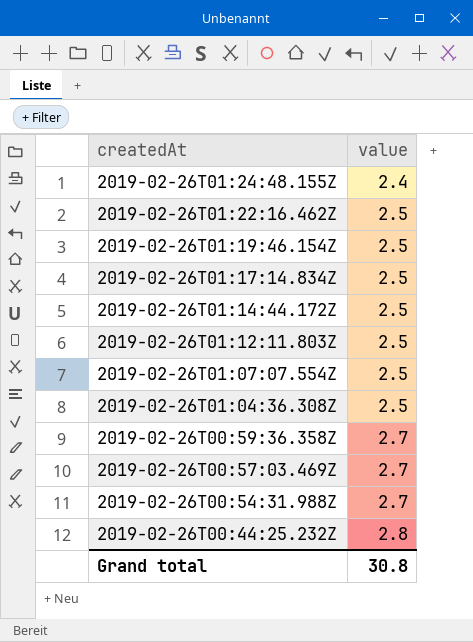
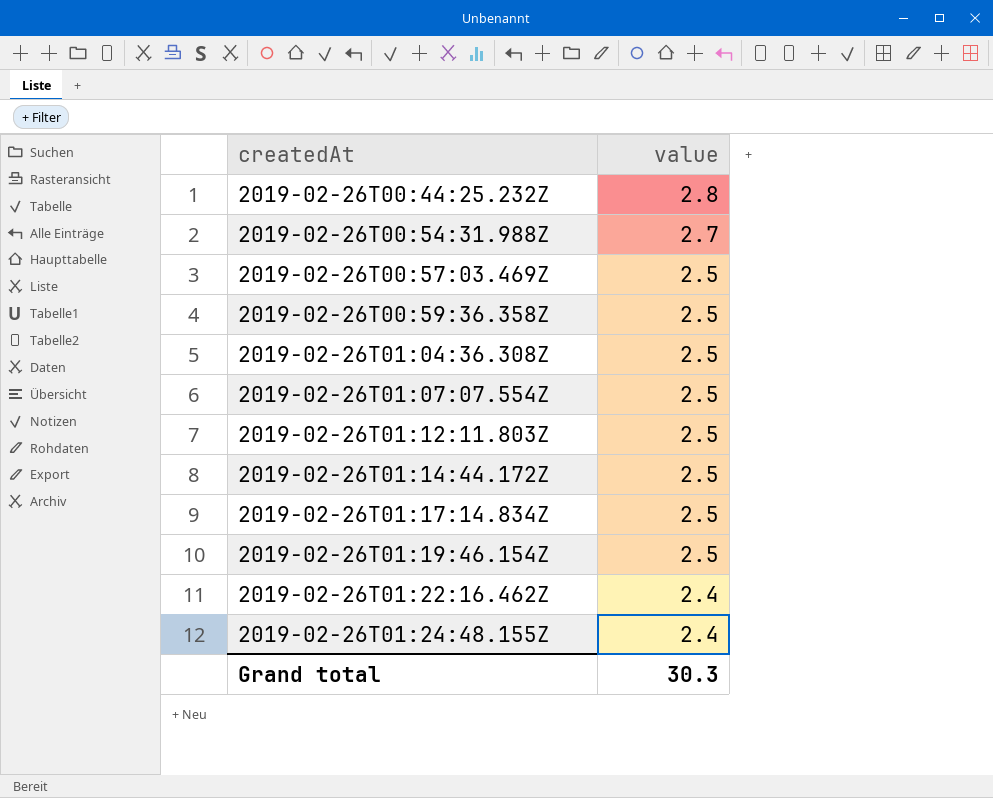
row order: createdAt descending -> createdAt ascending
2019-02-26T00:57:03.469Z | value: 2.7 -> 2.5
2019-02-26T00:59:36.358Z | value: 2.7 -> 2.5
2019-02-26T01:22:16.462Z | value: 2.5 -> 2.4
Grand total | value: 30.8 -> 30.3

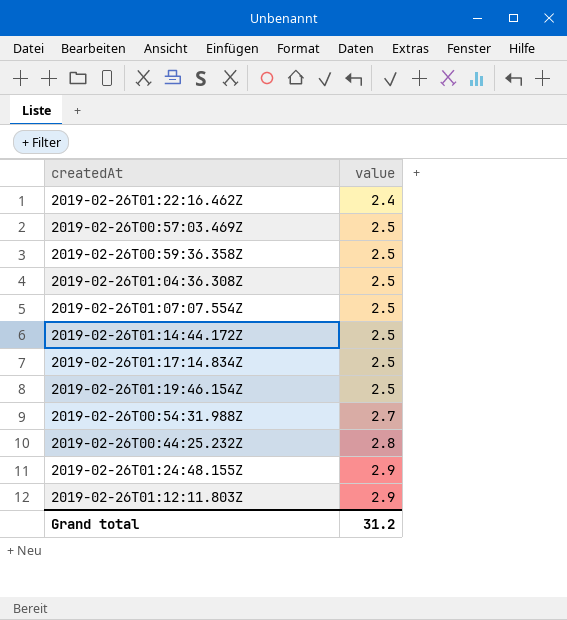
row order: createdAt ascending -> value ascending
2019-02-26T01:24:48.155Z | value: 2.4 -> 2.9
2019-02-26T01:12:11.803Z | value: 2.5 -> 2.9
Grand total | value: 30.3 -> 31.2

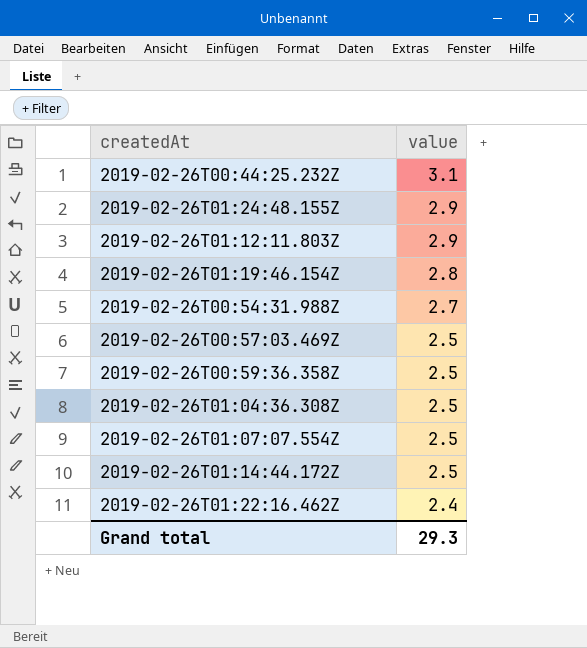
row order: value ascending -> value descending
row 2019-02-26T01:17:14.834Z: 2.5 -> none
2019-02-26T00:44:25.232Z | value: 2.8 -> 3.1
2019-02-26T01:19:46.154Z | value: 2.5 -> 2.8
Grand total | value: 31.2 -> 29.3

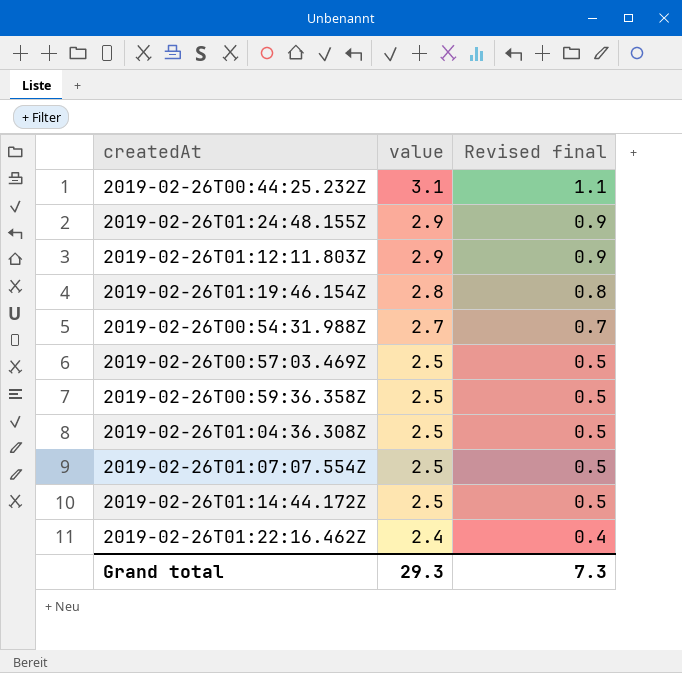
column Revised final | formula: none -> [value] - 2

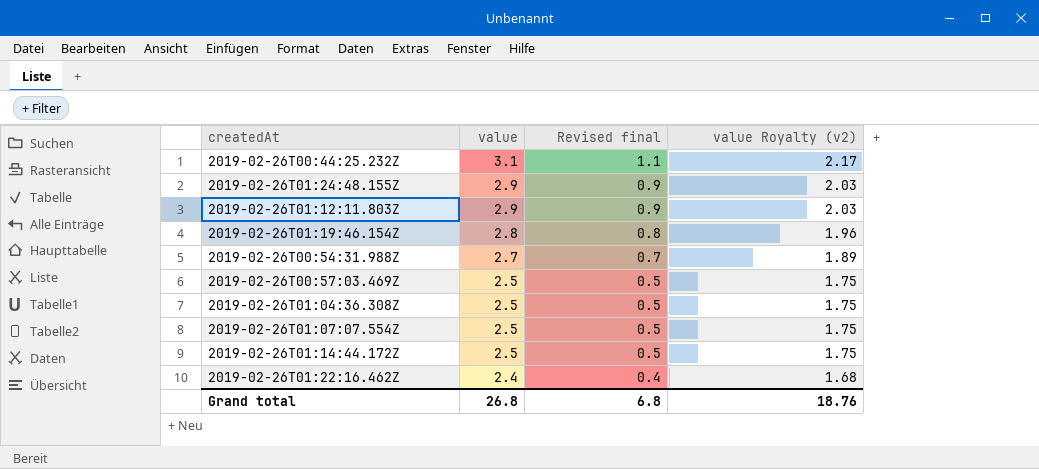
column value Royalty (v2) | formula: none -> [value] * 0.7
row 2019-02-26T00:59:36.358Z: 2.5 | 0.5 -> none
Grand total | value: 29.3 -> 26.8
Grand total | Revised final: 7.3 -> 6.8

